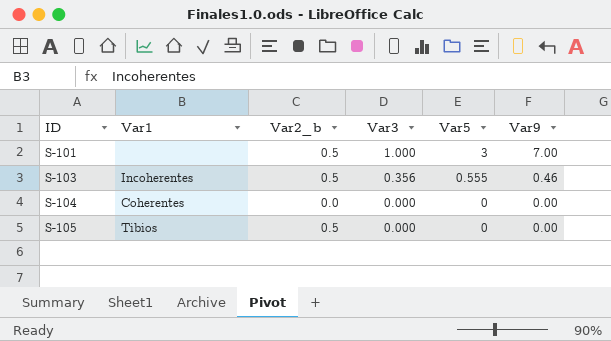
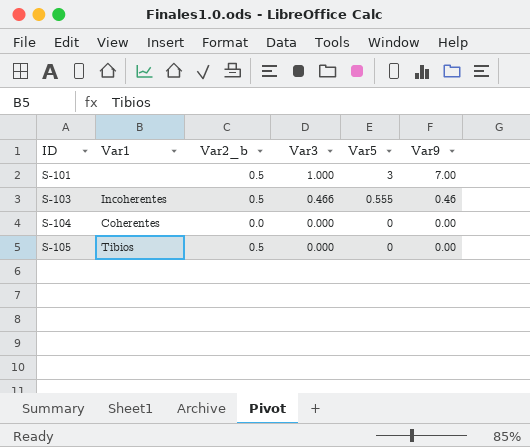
S-103 | Var3: 0.356 -> 0.466

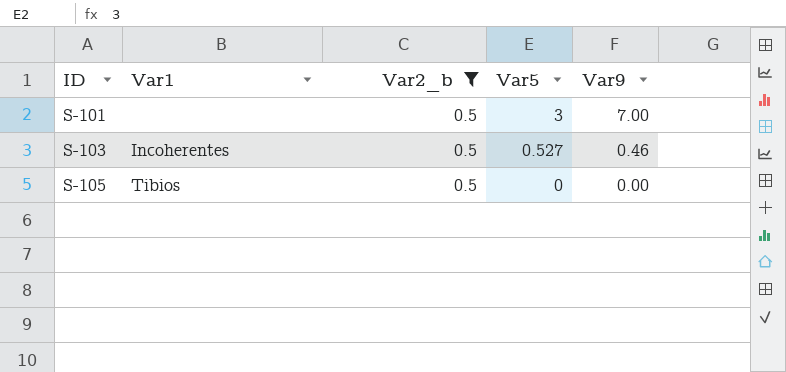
filter: none -> Var2_b = 0.5
column Var3 | position: 4 -> none
S-103 | Var5: 0.555 -> 0.527

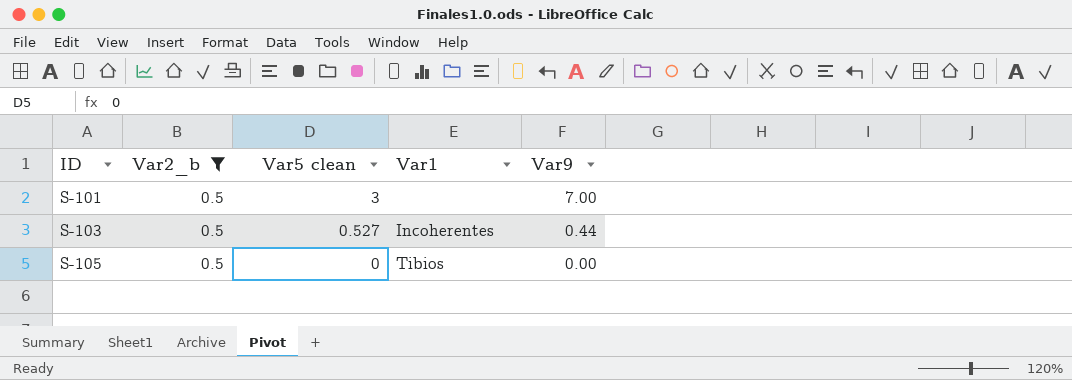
column name: Var5 -> Var5 clean
column Var1 | position: 2 -> 4
S-103 | Var9: 0.46 -> 0.44

